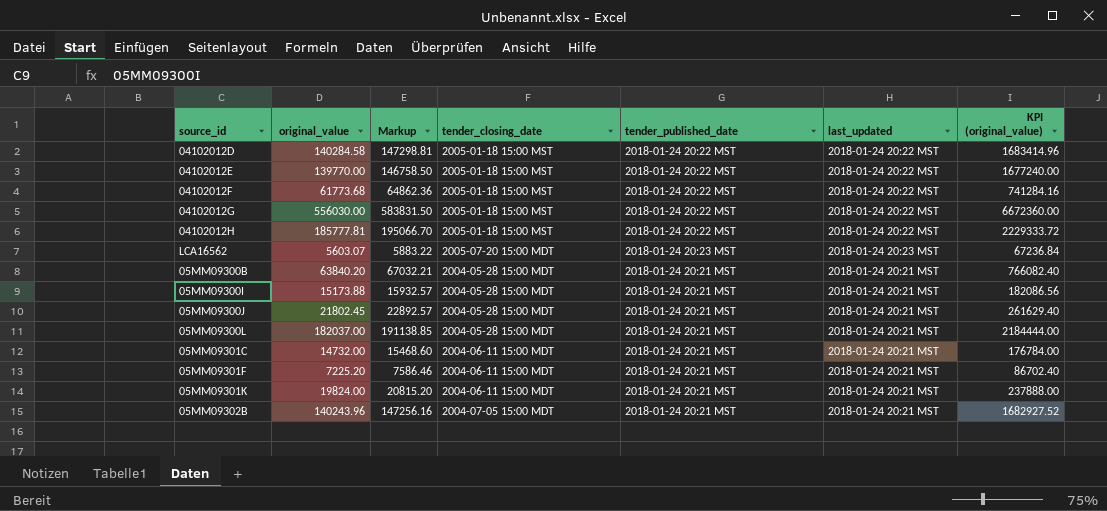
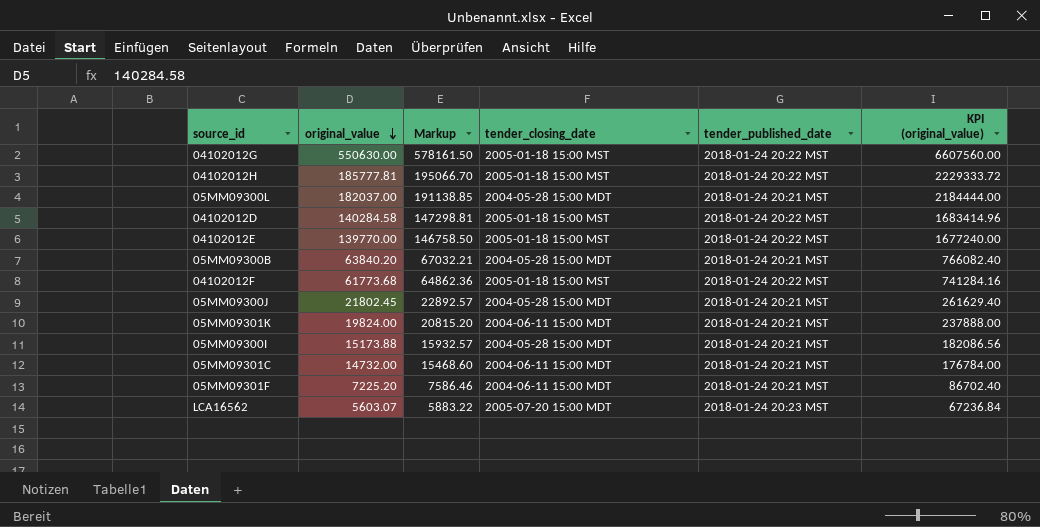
row order: none -> original_value descending
column last_updated | position: 6 -> none
row 05MM09302B: 140243.96 | 147256.16 | 2004-07-05 15:00 MDT | 2018-01-24 20:21 MST | 2018-01-24 20:21 MST | 1682927.52 -> none
04102012G | original_value: 556030.00 -> 550630.00
04102012G | Markup: 583831.50 -> 578161.50
04102012G | KPI (original_value): 6672360.00 -> 6607560.00

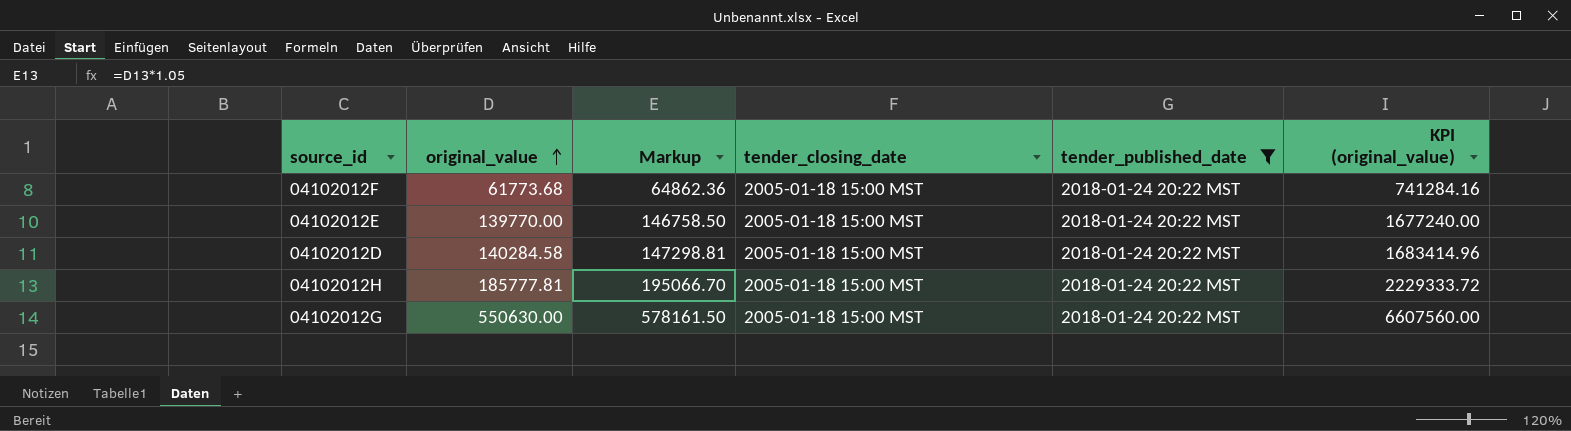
filter: none -> tender_published_date = 2018-01-24 20:22 MST
row order: original_value descending -> original_value ascending

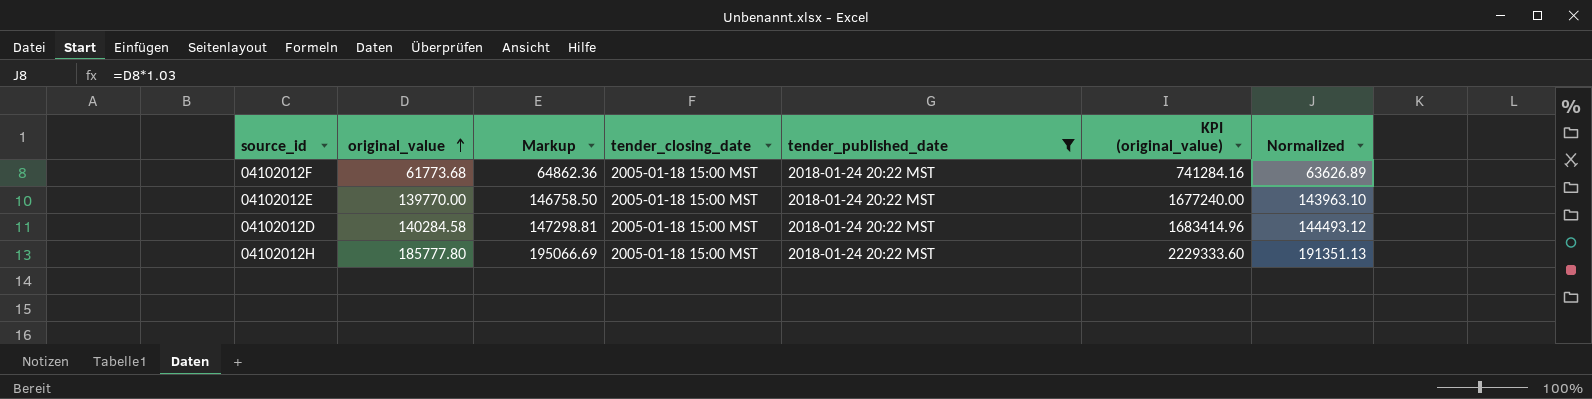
column Normalized | formula: none -> [original_value] * 1.03
row 04102012G: 550630.00 | 578161.50 | 2005-01-18 15:00 MST | 2018-01-24 20:22 MST | 6607560.00 -> none
04102012H | original_value: 185777.81 -> 185777.80
04102012H | Markup: 195066.70 -> 195066.69
04102012H | KPI (original_value): 2229333.72 -> 2229333.60

